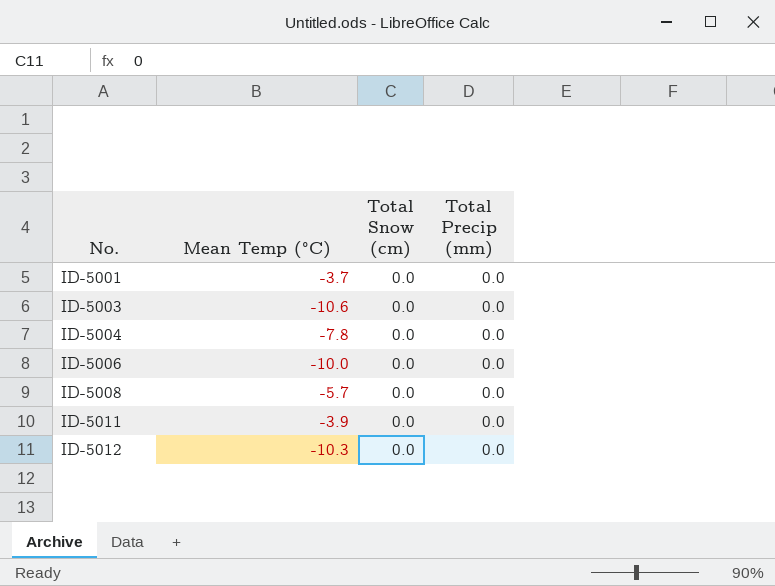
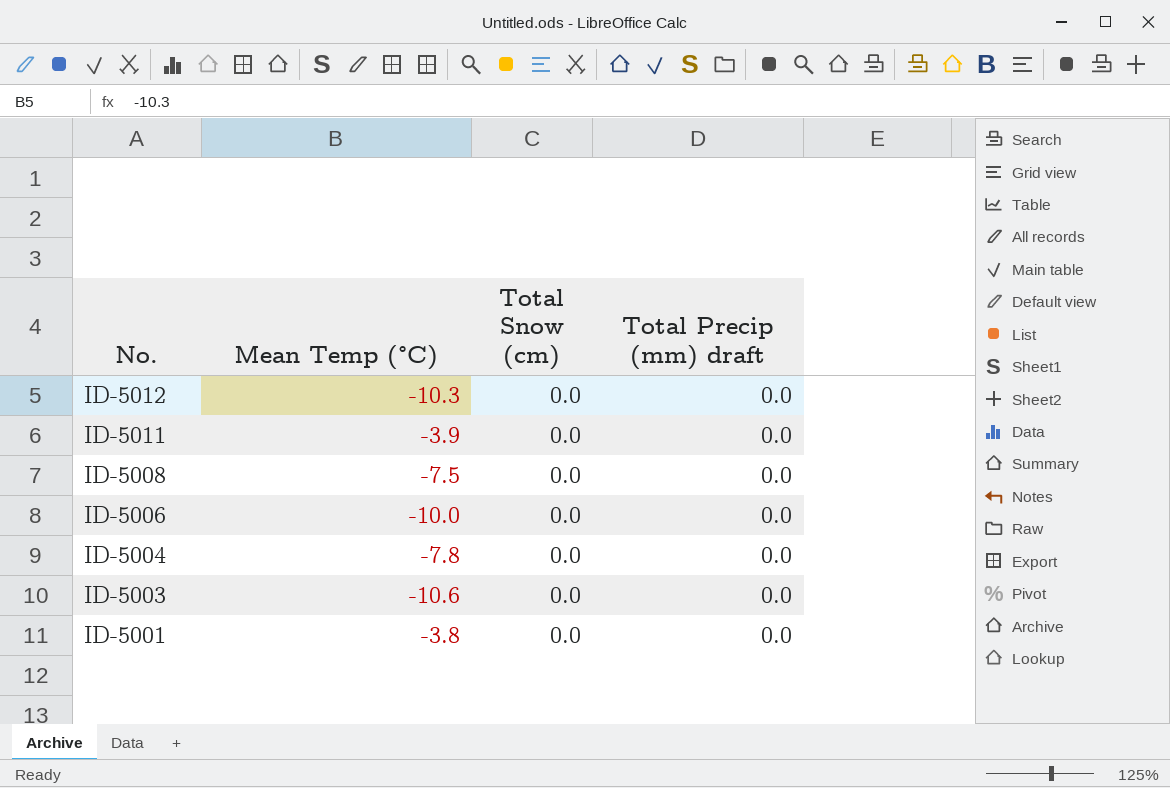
row order: No. ascending -> No. descending
column name: Total Precip (mm) -> Total Precip (mm) draft
ID-5008 | Mean Temp (°C): -5.7 -> -7.5
ID-5001 | Mean Temp (°C): -3.7 -> -3.8

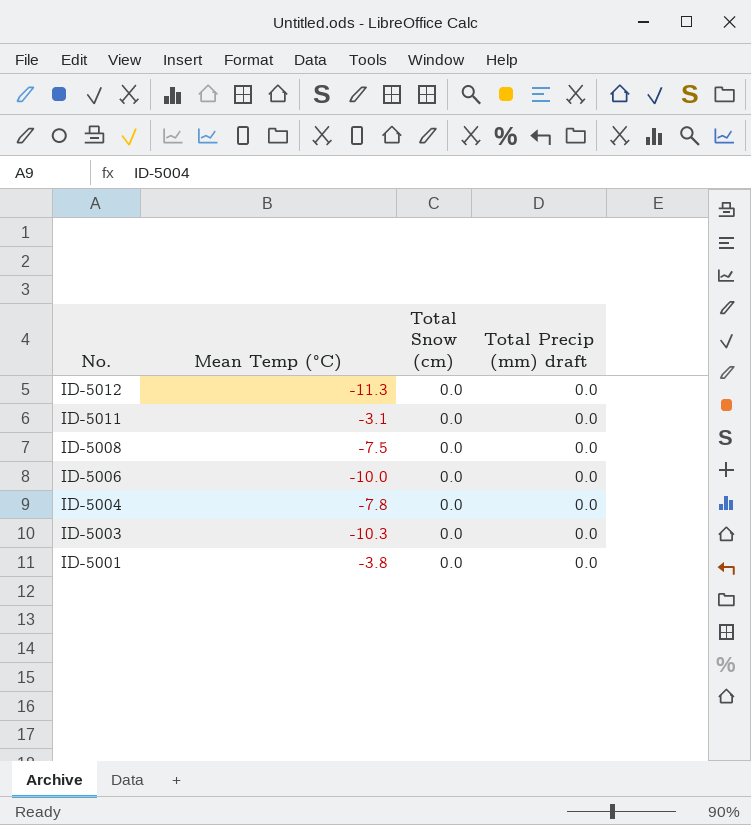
ID-5012 | Mean Temp (°C): -10.3 -> -11.3
ID-5011 | Mean Temp (°C): -3.9 -> -3.1
ID-5003 | Mean Temp (°C): -10.6 -> -10.3

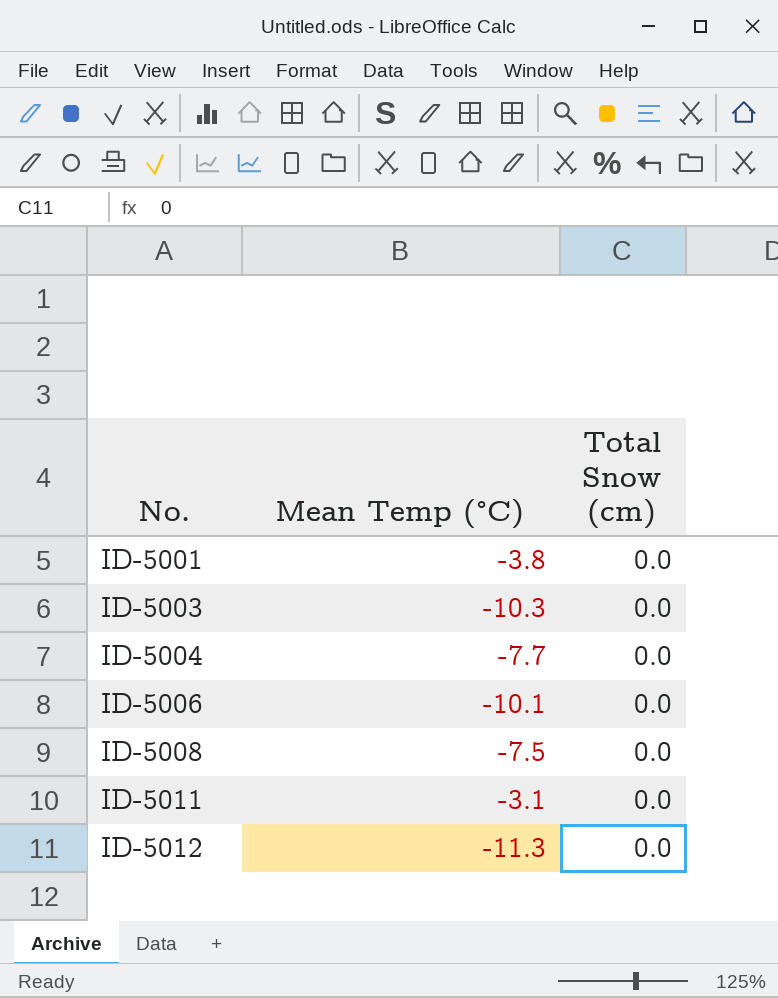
row order: No. descending -> No. ascending
column Total Precip (mm) draft | position: 4 -> none
ID-5004 | Mean Temp (°C): -7.8 -> -7.7
ID-5006 | Mean Temp (°C): -10.0 -> -10.1

